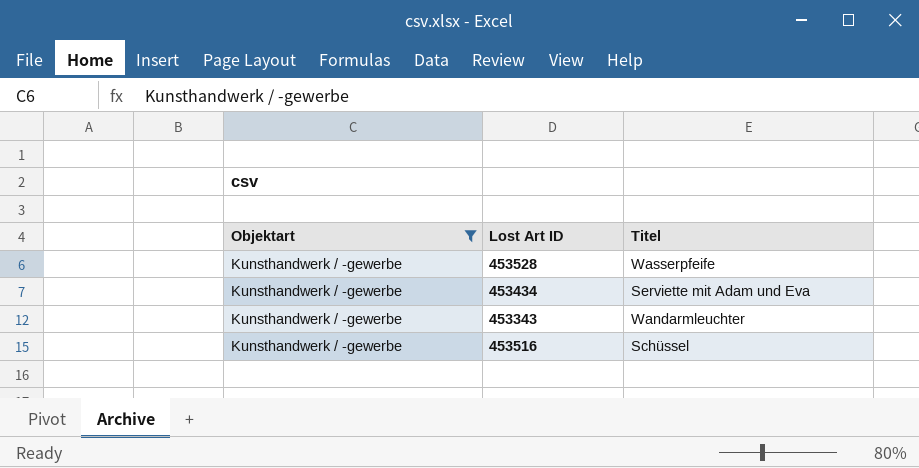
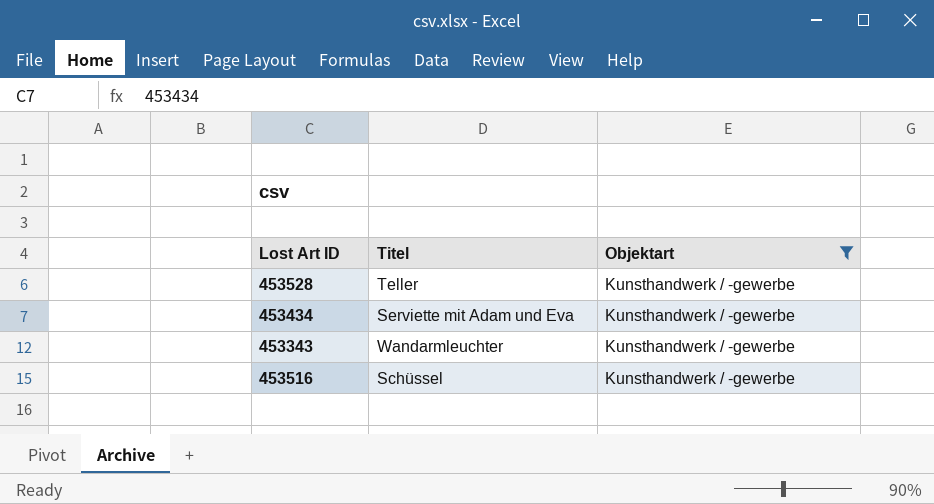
column Objektart | position: 1 -> 3
453528 | Titel: Wasserpfeife -> Teller

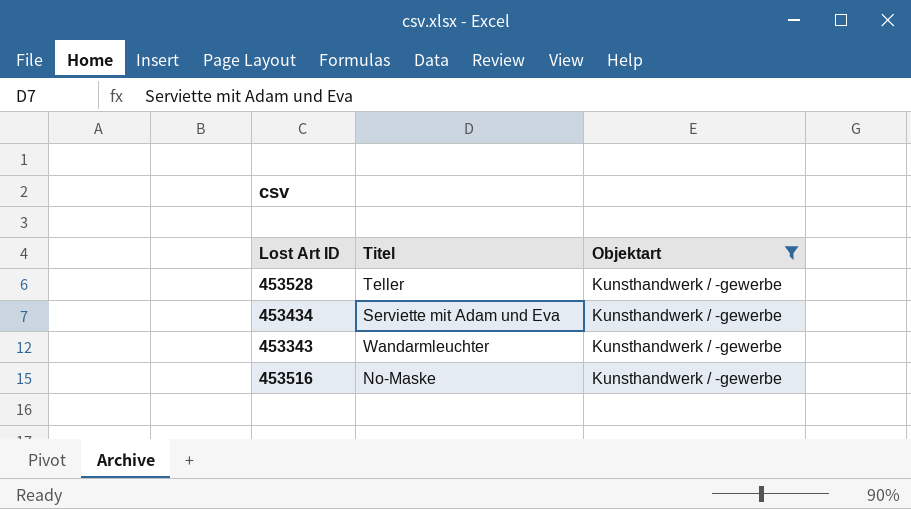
453516 | Titel: Schüssel -> No-Maske

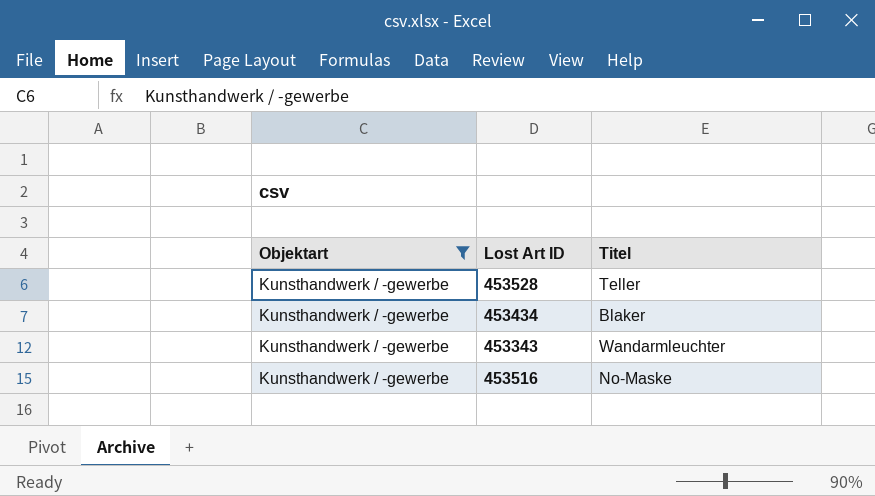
column Objektart | position: 3 -> 1
453434 | Titel: Serviette mit Adam und Eva -> Blaker

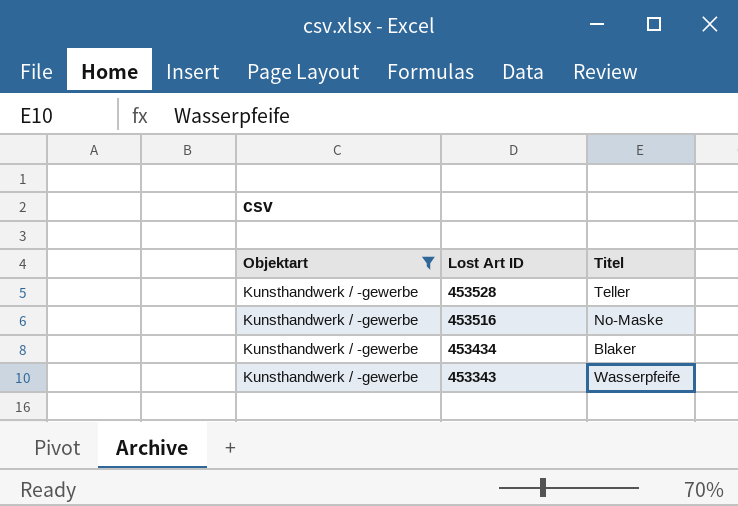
row order: none -> Lost Art ID descending
453343 | Titel: Wandarmleuchter -> Wasserpfeife

